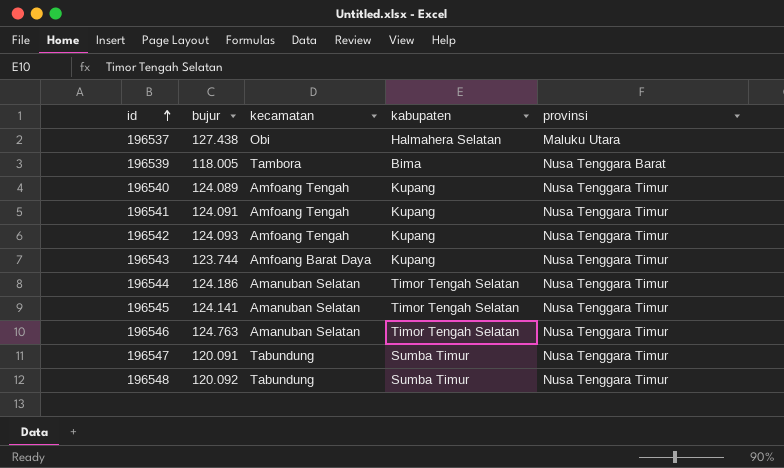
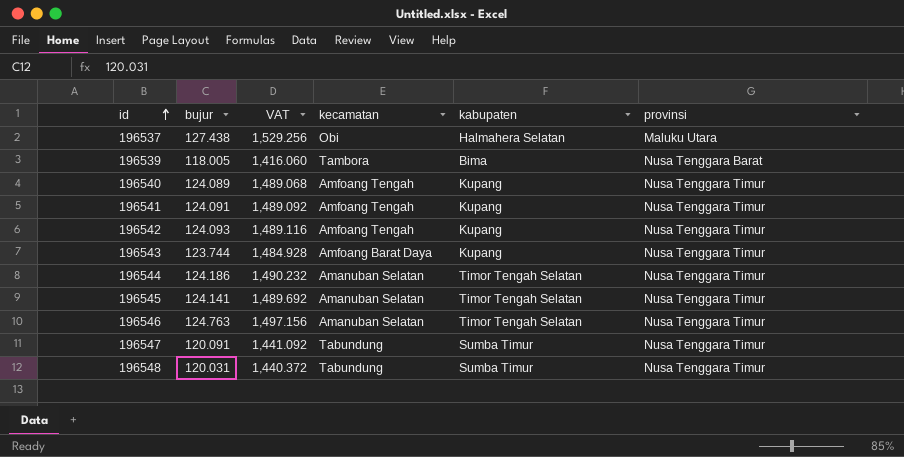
column VAT | formula: none -> [bujur] * 12
196548 | bujur: 120.092 -> 120.031

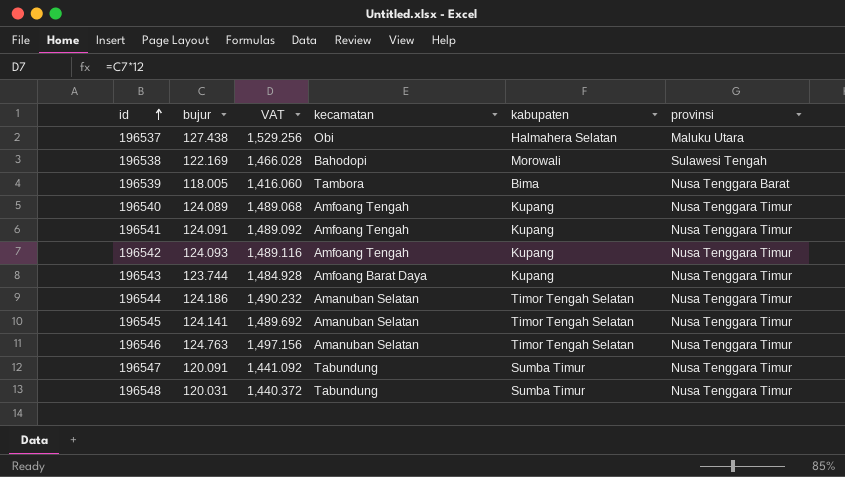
row 196538: none -> 122.169 | 1,466.028 | Bahodopi | Morowali | Sulawesi Tengah

